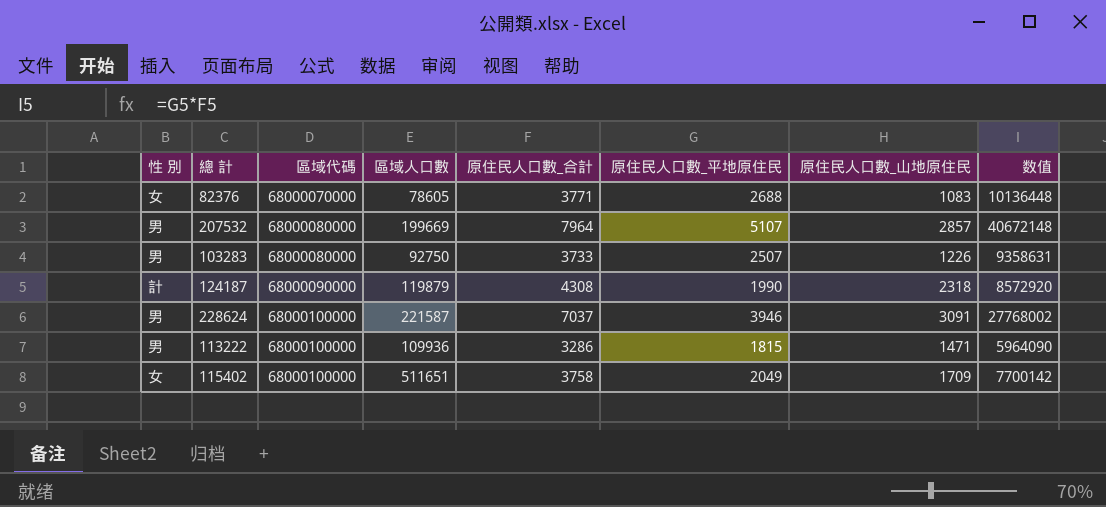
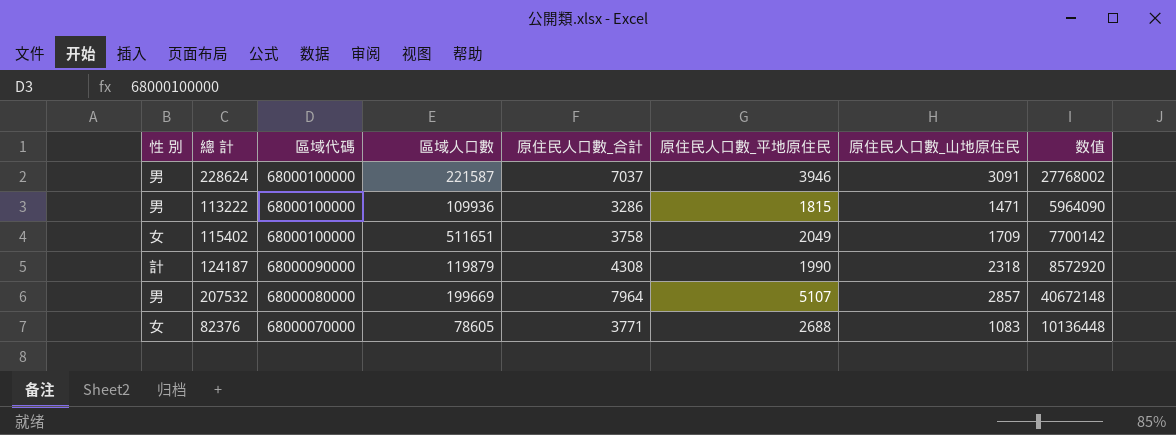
row order: 區域代碼 ascending -> 區域代碼 descending
row 103283: 男 | 68000080000 | 92750 | 3733 | 2507 | 1226 | 9358631 -> none

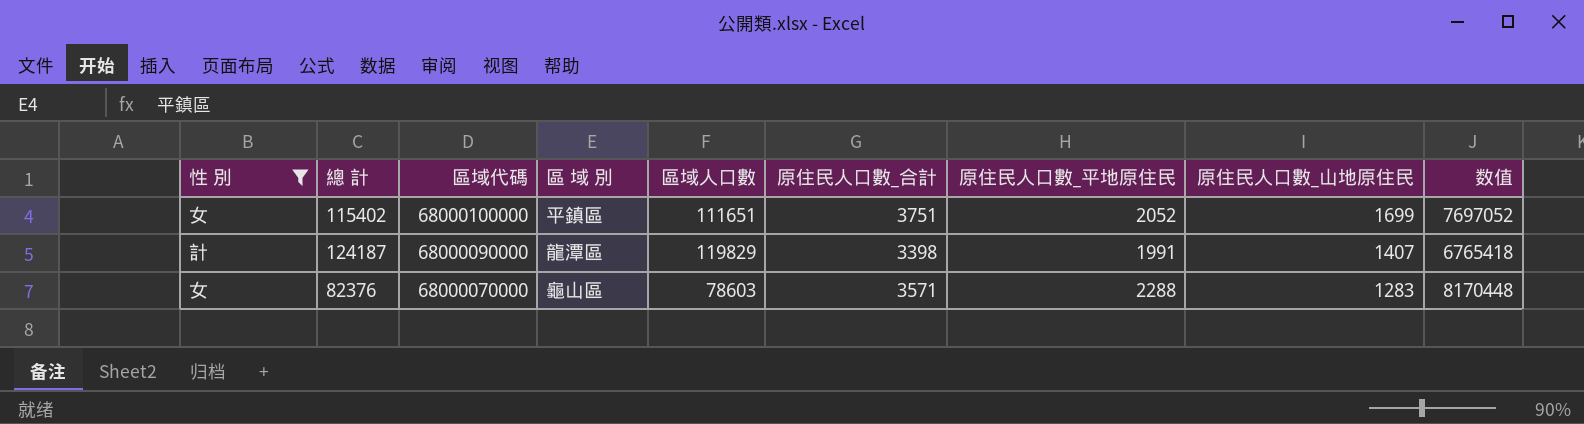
filter: none -> 性 別 != 男
column 區 域 別 | position: none -> 4
115402 | 區域人口數: 511651 -> 111651
115402 | 原住民人口數_合計: 3758 -> 3751
115402 | 原住民人口數_平地原住民: 2049 -> 2052
115402 | 原住民人口數_山地原住民: 1709 -> 1699
115402 | 数值: 7700142 -> 7697052
124187 | 區域人口數: 119879 -> 119829
124187 | 原住民人口數_合計: 4308 -> 3398
124187 | 原住民人口數_平地原住民: 1990 -> 1991
124187 | 原住民人口數_山地原住民: 2318 -> 1407
124187 | 数值: 8572920 -> 6765418
82376 | 區域人口數: 78605 -> 78603
82376 | 原住民人口數_合計: 3771 -> 3571
82376 | 原住民人口數_平地原住民: 2688 -> 2288
82376 | 原住民人口數_山地原住民: 1083 -> 1283
82376 | 数值: 10136448 -> 8170448

